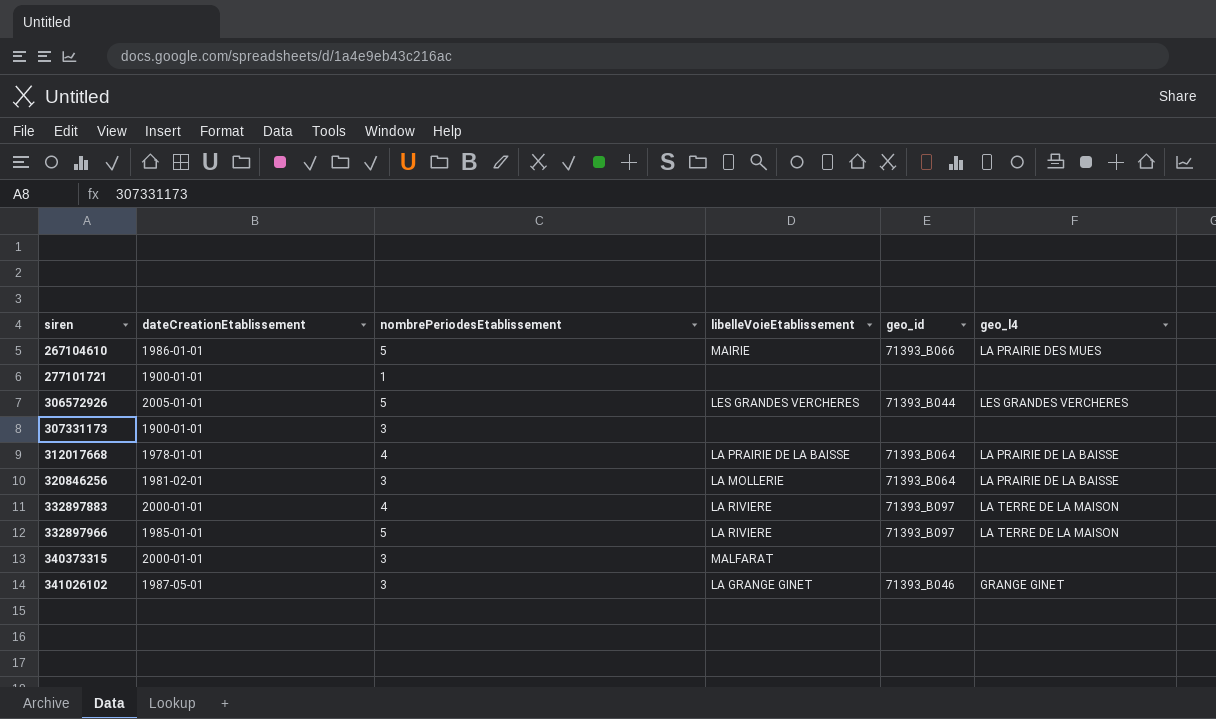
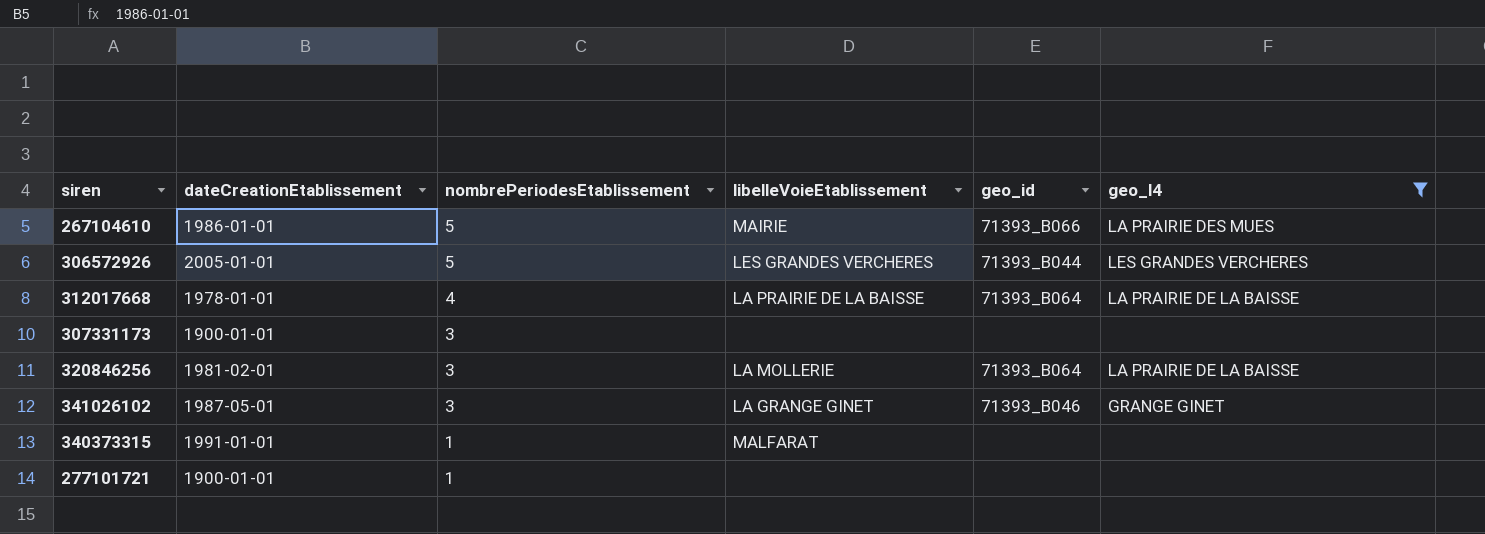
filter: none -> geo_l4 != LA TERRE DE LA MAISON
row order: siren ascending -> nombrePeriodesEtablissement descending
340373315 | dateCreationEtablissement: 2000-01-01 -> 1991-01-01
340373315 | nombrePeriodesEtablissement: 3 -> 1

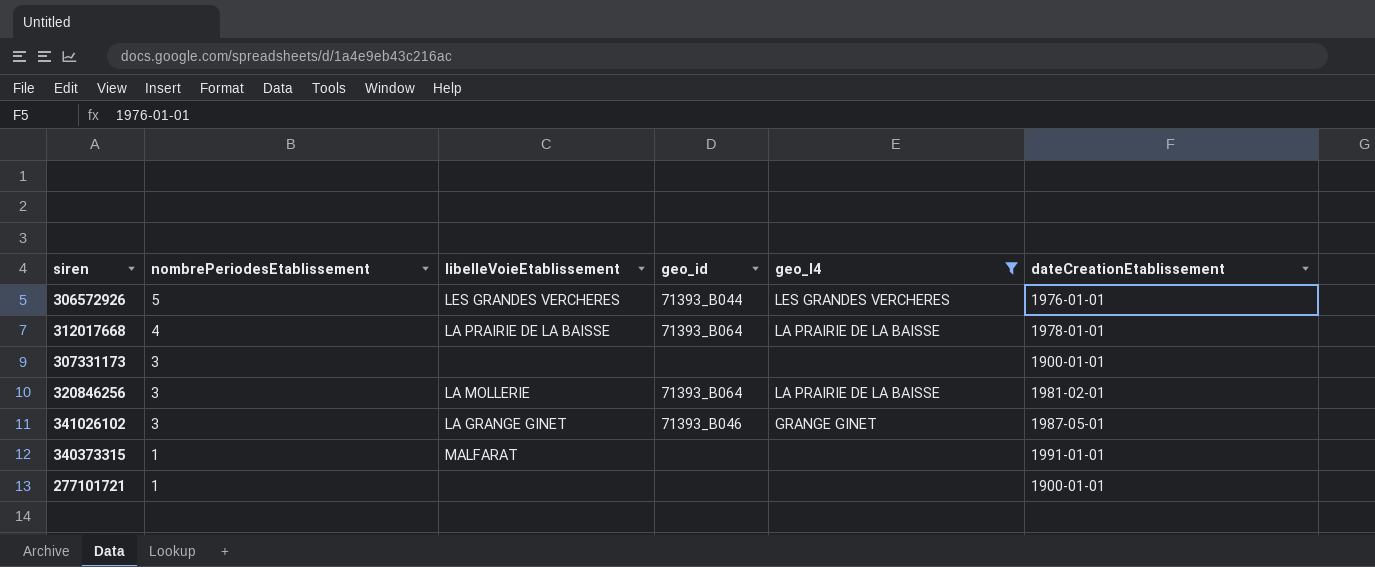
column dateCreationEtablissement | position: 2 -> 6
row 267104610: 1986-01-01 | 5 | MAIRIE | 71393_B066 | LA PRAIRIE DES MUES -> none
306572926 | dateCreationEtablissement: 2005-01-01 -> 1976-01-01

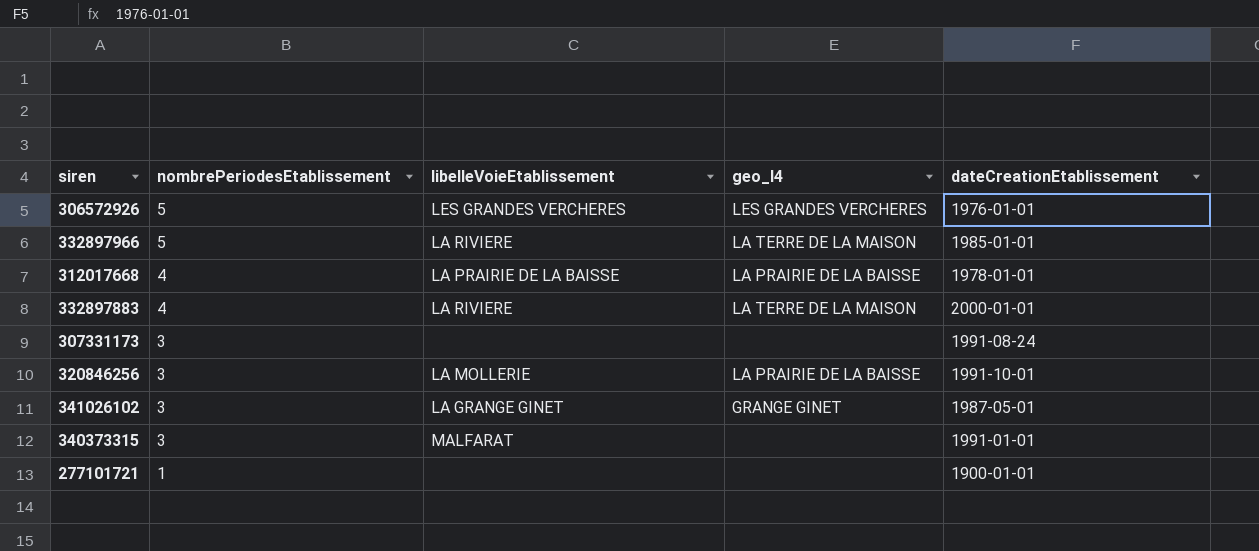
filter: geo_l4 != LA TERRE DE LA MAISON -> none
column geo_id | position: 4 -> none
307331173 | dateCreationEtablissement: 1900-01-01 -> 1991-08-24
320846256 | dateCreationEtablissement: 1981-02-01 -> 1991-10-01
340373315 | nombrePeriodesEtablissement: 1 -> 3

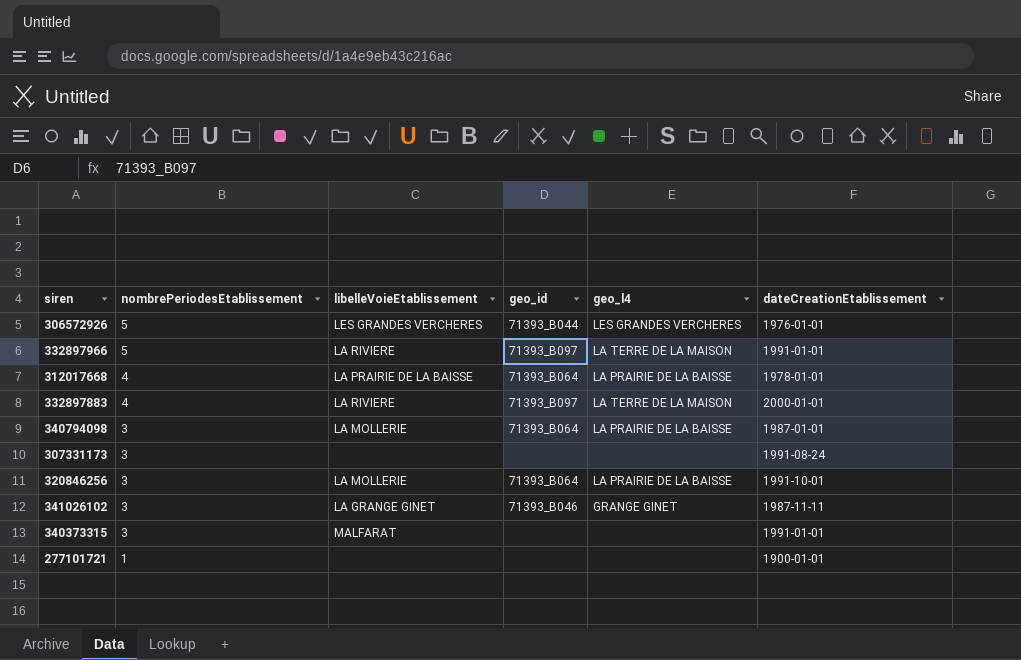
column geo_id | position: none -> 4
332897966 | dateCreationEtablissement: 1985-01-01 -> 1991-01-01
row 340794098: none -> 3 | LA MOLLERIE | 71393_B064 | LA PRAIRIE DE LA BAISSE | 1987-01-01
341026102 | dateCreationEtablissement: 1987-05-01 -> 1987-11-11

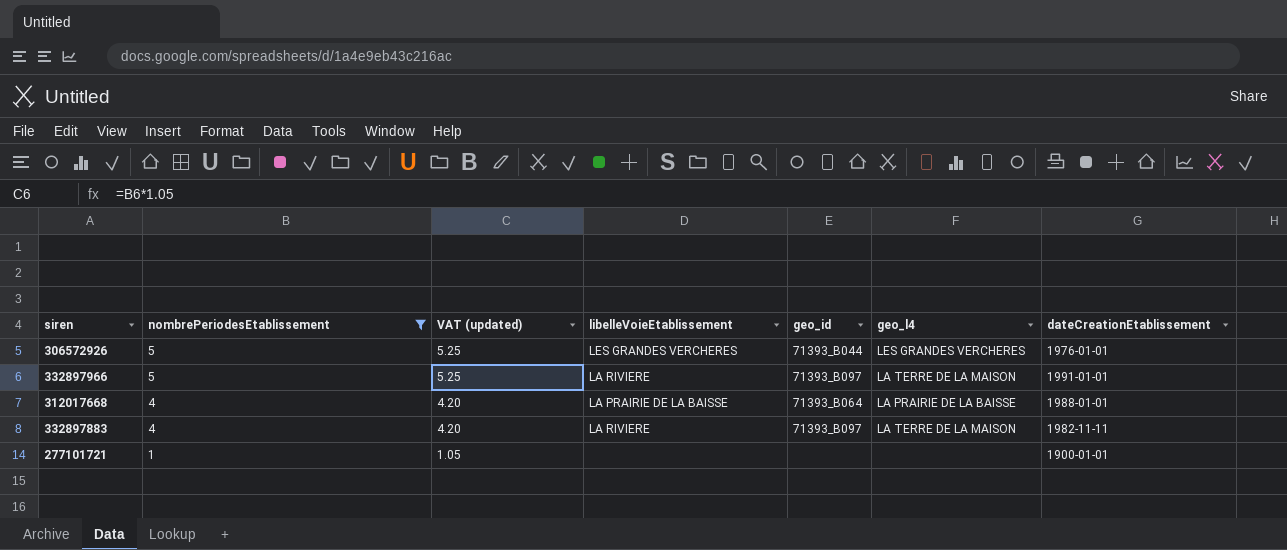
filter: none -> nombrePeriodesEtablissement != 3
column VAT (updated) | formula: none -> [nombrePeriodesEtablissement] * 1.05
312017668 | dateCreationEtablissement: 1978-01-01 -> 1988-01-01
332897883 | dateCreationEtablissement: 2000-01-01 -> 1982-11-11

